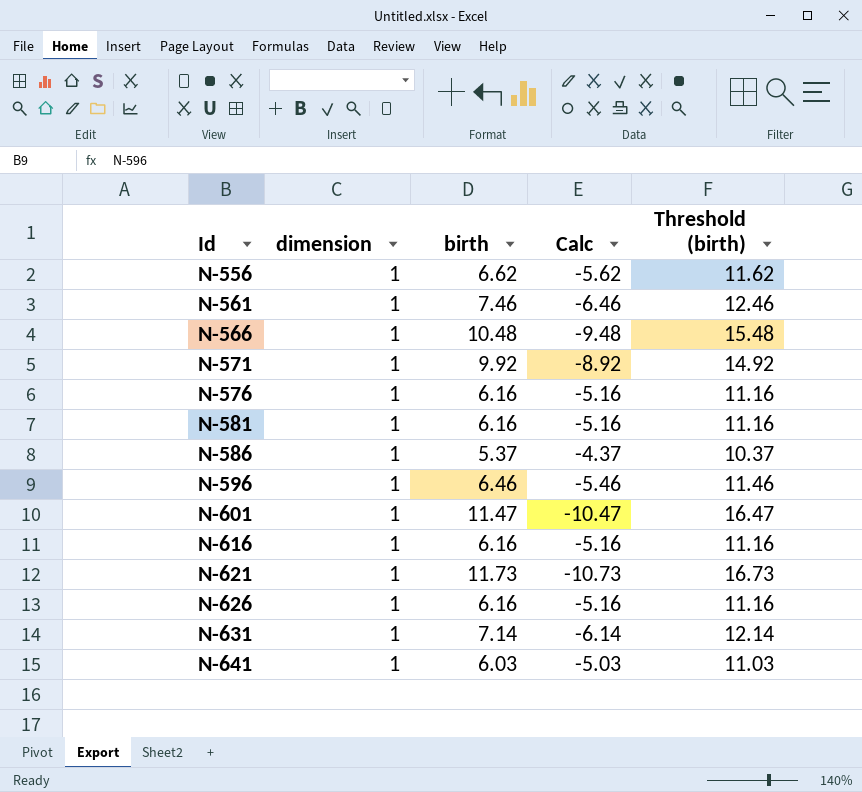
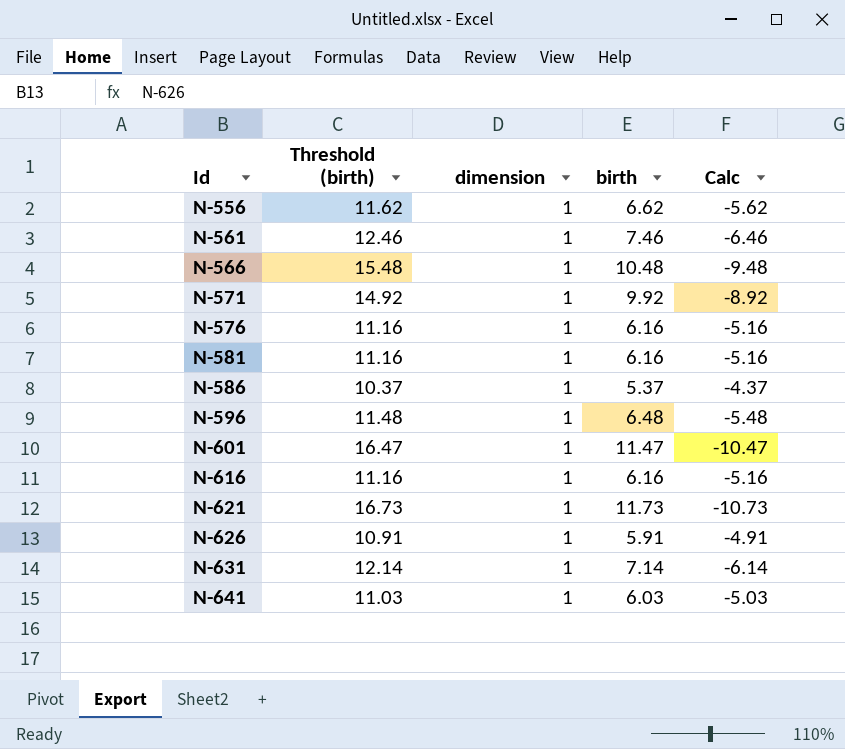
column Threshold (birth) | position: 5 -> 2
N-596 | Threshold (birth): 11.46 -> 11.48
N-596 | birth: 6.46 -> 6.48
N-596 | Calc: -5.46 -> -5.48
N-626 | Threshold (birth): 11.16 -> 10.91
N-626 | birth: 6.16 -> 5.91
N-626 | Calc: -5.16 -> -4.91

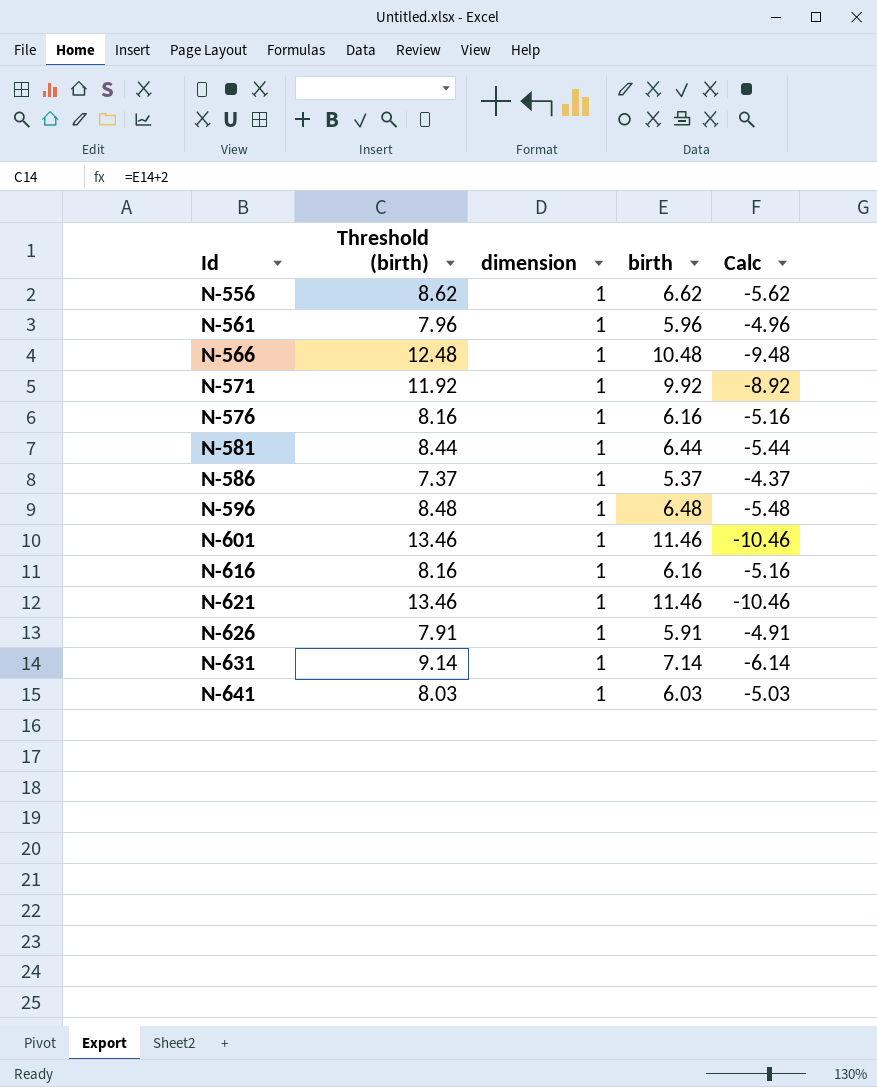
column Threshold (birth) | formula: [birth] + 5 -> [birth] + 2
N-561 | birth: 7.46 -> 5.96
N-561 | Calc: -6.46 -> -4.96
N-581 | birth: 6.16 -> 6.44
N-581 | Calc: -5.16 -> -5.44
N-601 | birth: 11.47 -> 11.46
N-601 | Calc: -10.47 -> -10.46
N-621 | birth: 11.73 -> 11.46
N-621 | Calc: -10.73 -> -10.46

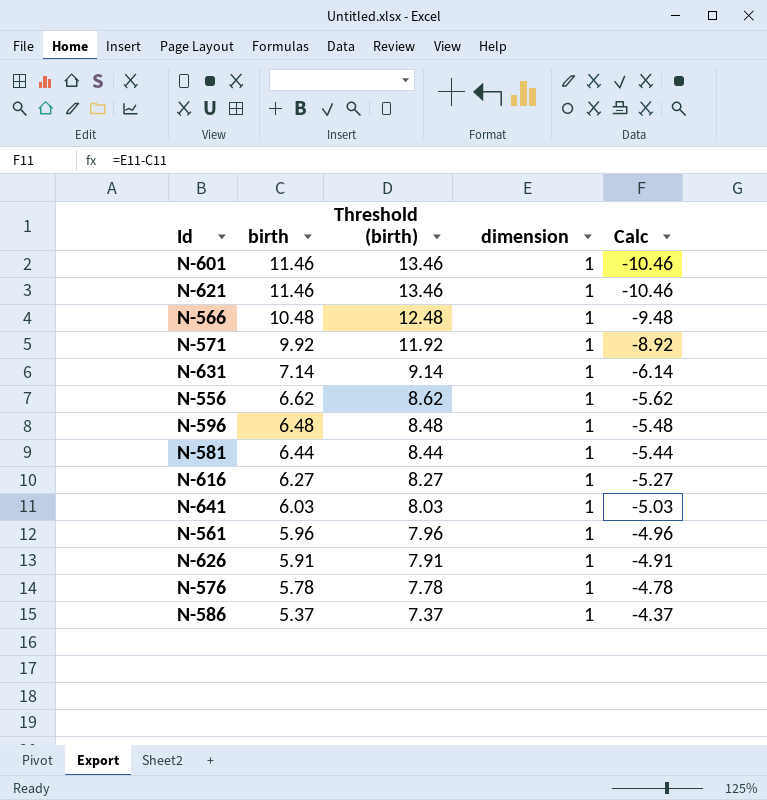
row order: Id ascending -> birth descending
column birth | position: 4 -> 2
N-616 | birth: 6.16 -> 6.27
N-616 | Threshold (birth): 8.16 -> 8.27
N-616 | Calc: -5.16 -> -5.27
N-576 | birth: 6.16 -> 5.78
N-576 | Threshold (birth): 8.16 -> 7.78
N-576 | Calc: -5.16 -> -4.78

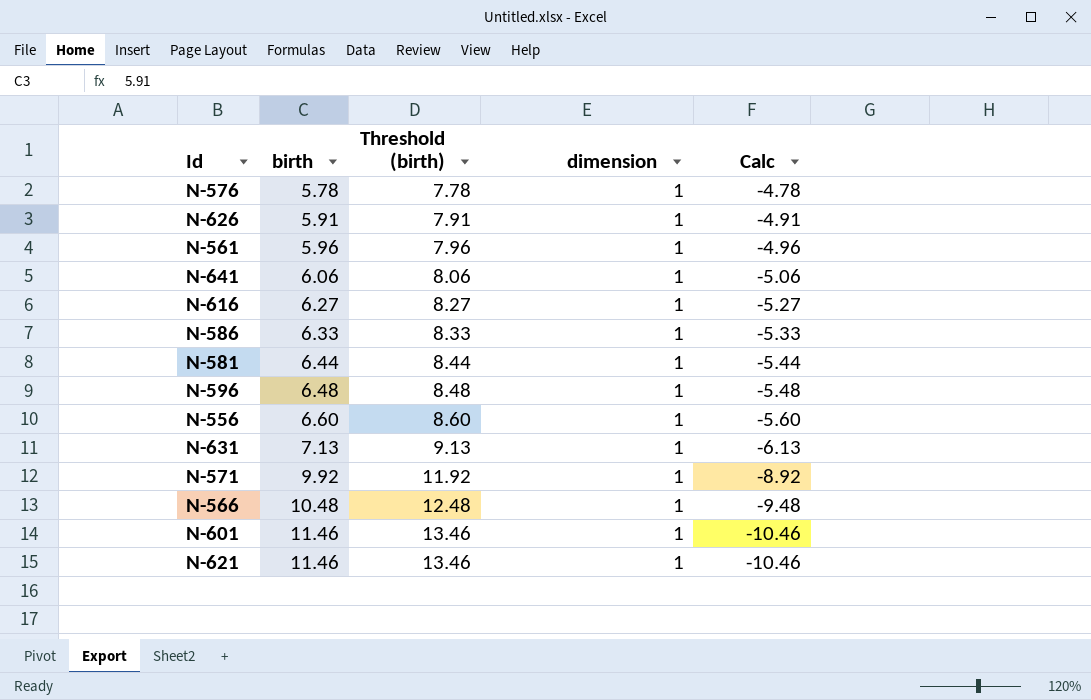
row order: birth descending -> birth ascending
N-641 | birth: 6.03 -> 6.06
N-641 | Threshold (birth): 8.03 -> 8.06
N-641 | Calc: -5.03 -> -5.06
N-586 | birth: 5.37 -> 6.33
N-586 | Threshold (birth): 7.37 -> 8.33
N-586 | Calc: -4.37 -> -5.33
N-556 | birth: 6.62 -> 6.60
N-556 | Threshold (birth): 8.62 -> 8.60
N-556 | Calc: -5.62 -> -5.60
N-631 | birth: 7.14 -> 7.13
N-631 | Threshold (birth): 9.14 -> 9.13
N-631 | Calc: -6.14 -> -6.13

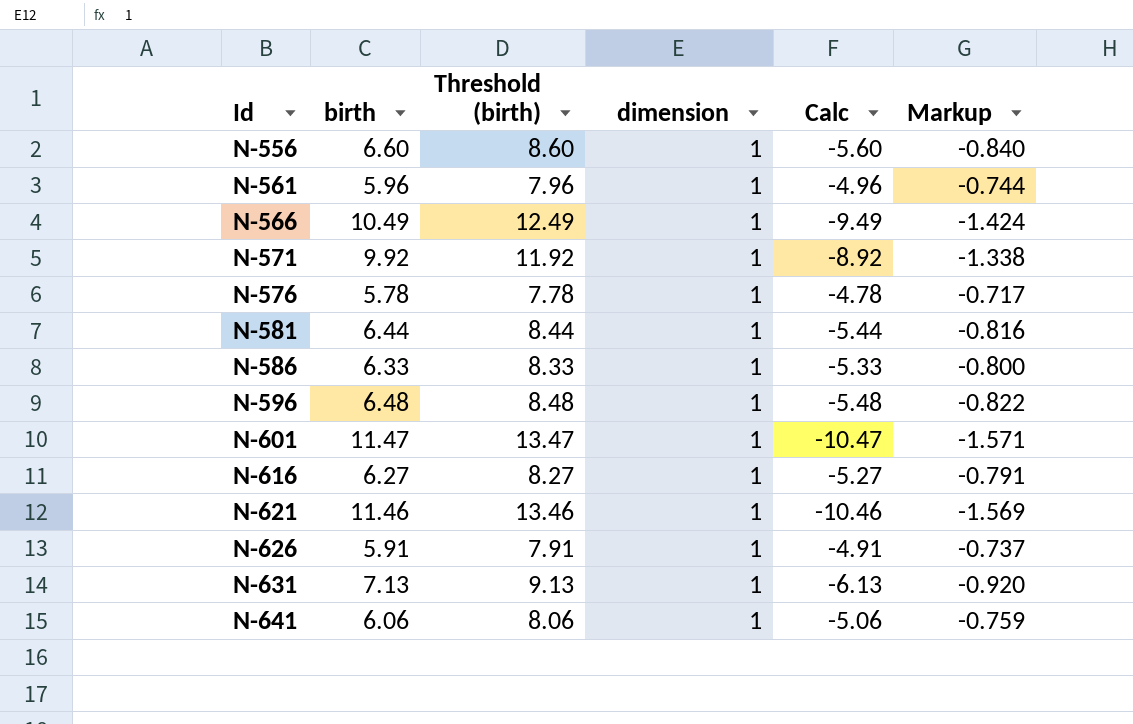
row order: birth ascending -> Id ascending
column Markup | formula: none -> [Calc] * 0.15
N-566 | birth: 10.48 -> 10.49
N-566 | Threshold (birth): 12.48 -> 12.49
N-566 | Calc: -9.48 -> -9.49
N-601 | birth: 11.46 -> 11.47
N-601 | Threshold (birth): 13.46 -> 13.47
N-601 | Calc: -10.46 -> -10.47

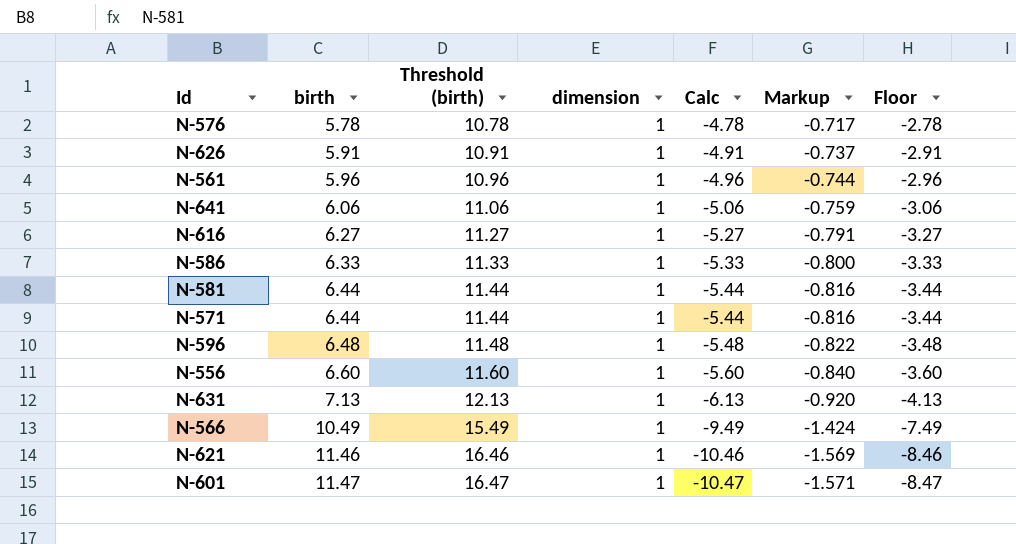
row order: Id ascending -> birth ascending
column Threshold (birth) | formula: [birth] + 2 -> [birth] + 5
column Floor | formula: none -> [Calc] + 2
N-571 | birth: 9.92 -> 6.44
N-571 | Calc: -8.92 -> -5.44
N-571 | Markup: -1.338 -> -0.816

